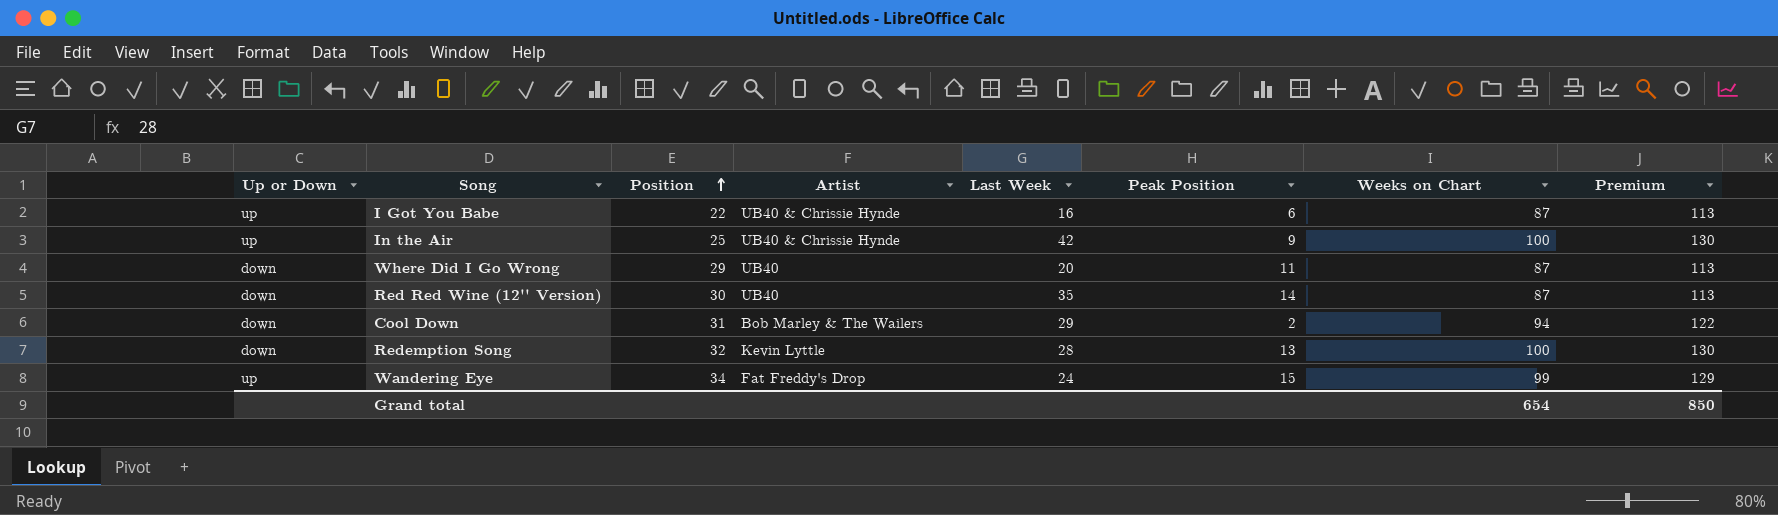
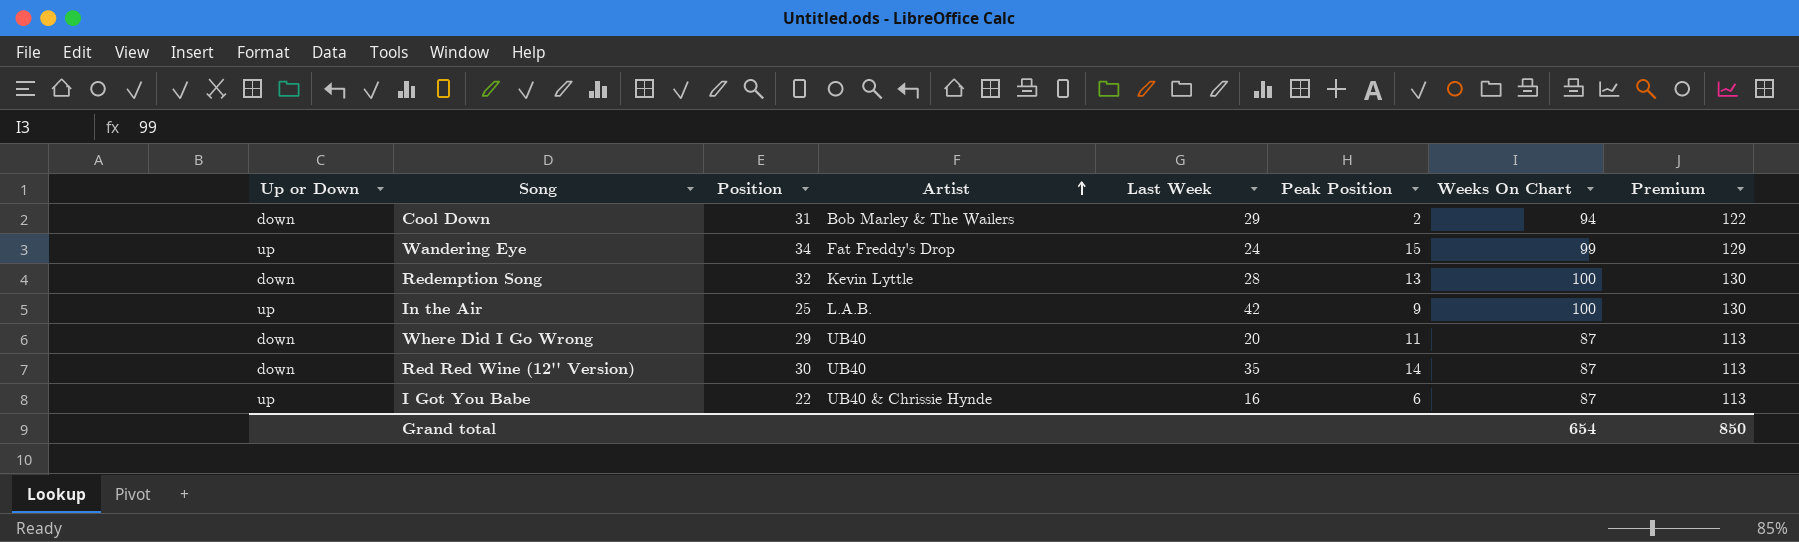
row order: Position ascending -> Artist ascending
column name: Weeks on Chart -> Weeks On Chart
In the Air | Artist: UB40 & Chrissie Hynde -> L.A.B.

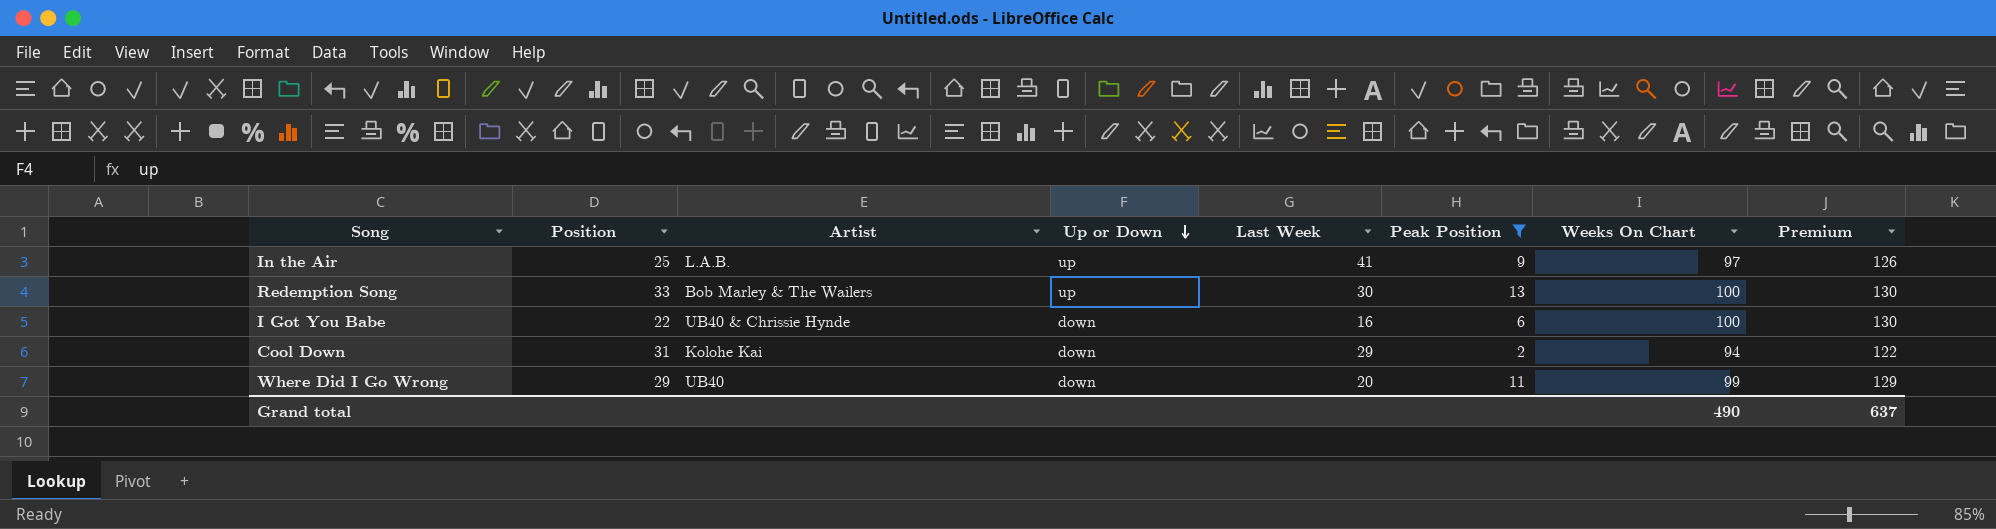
filter: none -> Peak Position <= 13
row order: Artist ascending -> Up or Down descending
column Up or Down | position: 1 -> 4
In the Air | Last Week: 42 -> 41
In the Air | Weeks On Chart: 100 -> 97
In the Air | Premium: 130 -> 126
Redemption Song | Position: 32 -> 33
Redemption Song | Artist: Kevin Lyttle -> Bob Marley & The Wailers
Redemption Song | Up or Down: down -> up
Redemption Song | Last Week: 28 -> 30
I Got You Babe | Up or Down: up -> down
I Got You Babe | Weeks On Chart: 87 -> 100
I Got You Babe | Premium: 113 -> 130
Cool Down | Artist: Bob Marley & The Wailers -> Kolohe Kai
Where Did I Go Wrong | Weeks On Chart: 87 -> 99
Where Did I Go Wrong | Premium: 113 -> 129
Grand total | Weeks On Chart: 654 -> 490
Grand total | Premium: 850 -> 637

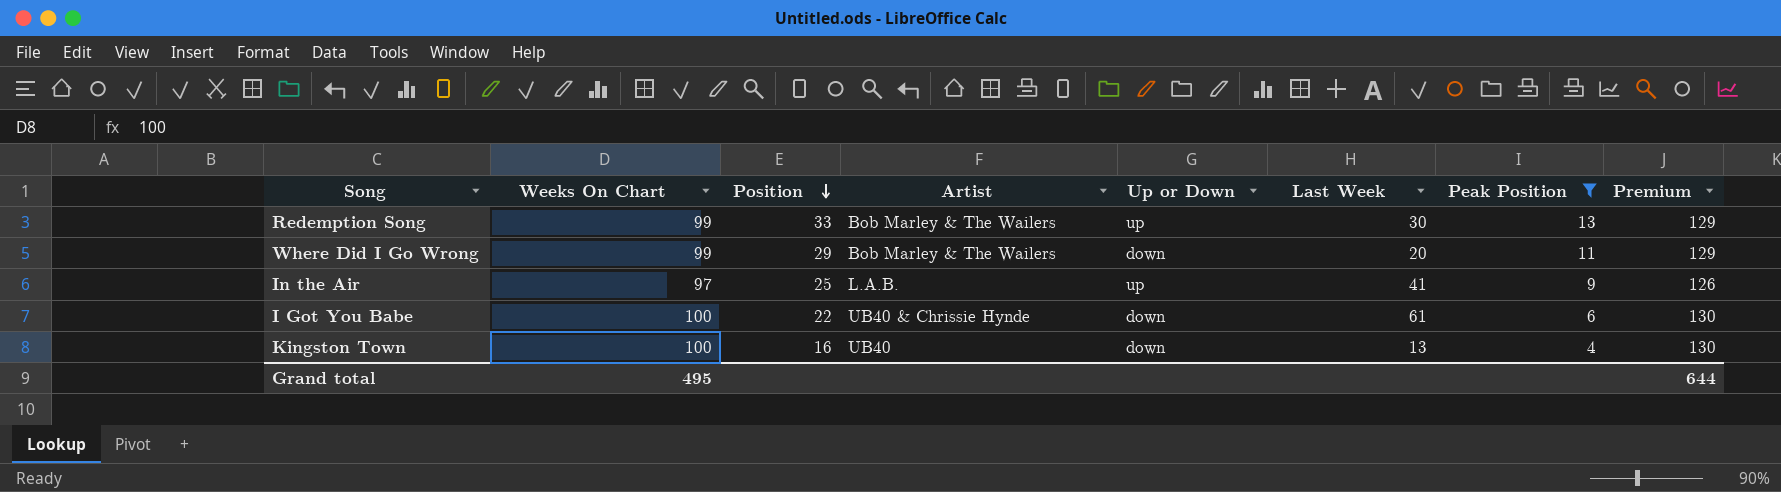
row order: Up or Down descending -> Position descending
column Weeks On Chart | position: 7 -> 2
row Cool Down: 31 | Kolohe Kai | down | 29 | 2 | 94 | 122 -> none
Redemption Song | Weeks On Chart: 100 -> 99
Redemption Song | Premium: 130 -> 129
Where Did I Go Wrong | Artist: UB40 -> Bob Marley & The Wailers
I Got You Babe | Last Week: 16 -> 61
row Kingston Town: none -> 100 | 16 | UB40 | down | 13 | 4 | 130
Grand total | Weeks On Chart: 490 -> 495
Grand total | Premium: 637 -> 644

